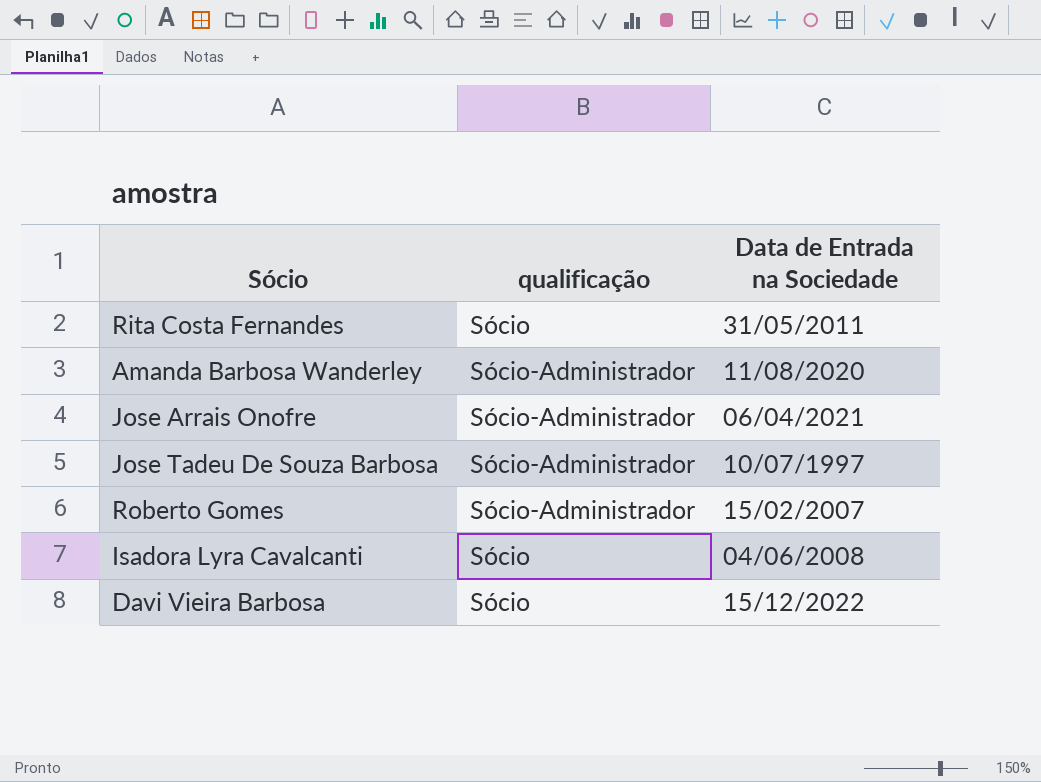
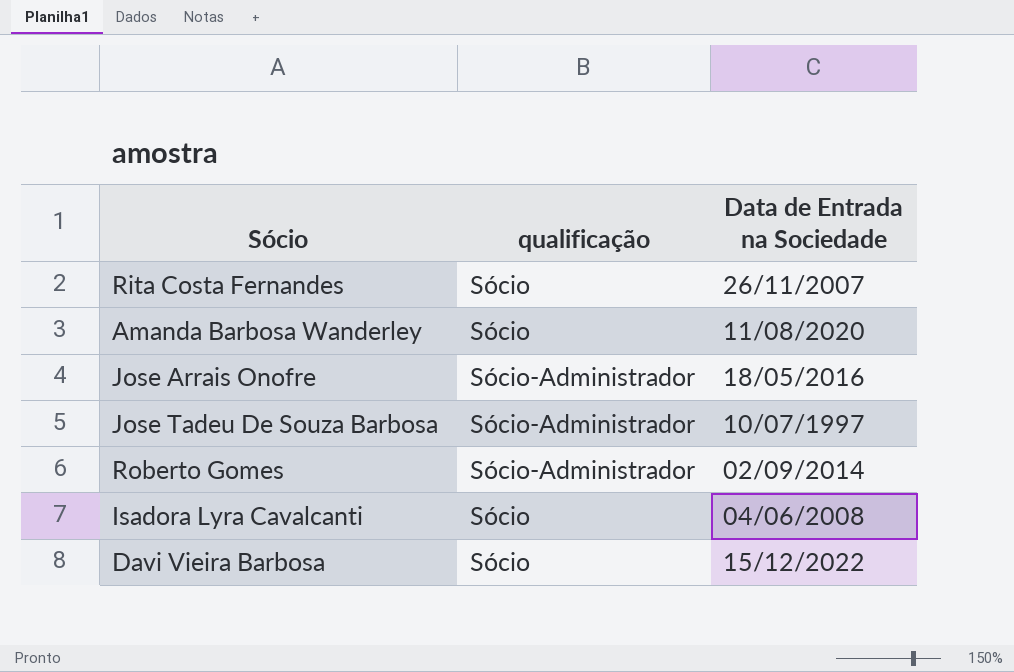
Rita Costa Fernandes | Data de Entrada na Sociedade: 31/05/2011 -> 26/11/2007
Amanda Barbosa Wanderley | qualificação: Sócio-Administrador -> Sócio
Jose Arrais Onofre | Data de Entrada na Sociedade: 06/04/2021 -> 18/05/2016
Roberto Gomes | Data de Entrada na Sociedade: 15/02/2007 -> 02/09/2014

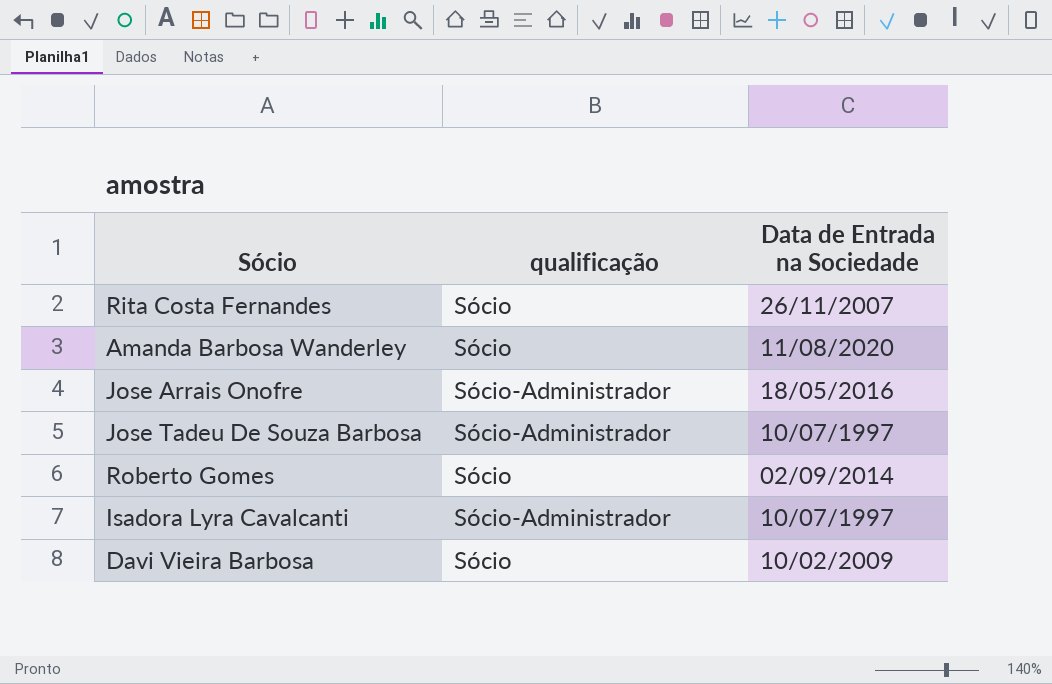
Roberto Gomes | qualificação: Sócio-Administrador -> Sócio
Isadora Lyra Cavalcanti | qualificação: Sócio -> Sócio-Administrador
Isadora Lyra Cavalcanti | Data de Entrada na Sociedade: 04/06/2008 -> 10/07/1997
Davi Vieira Barbosa | Data de Entrada na Sociedade: 15/12/2022 -> 10/02/2009

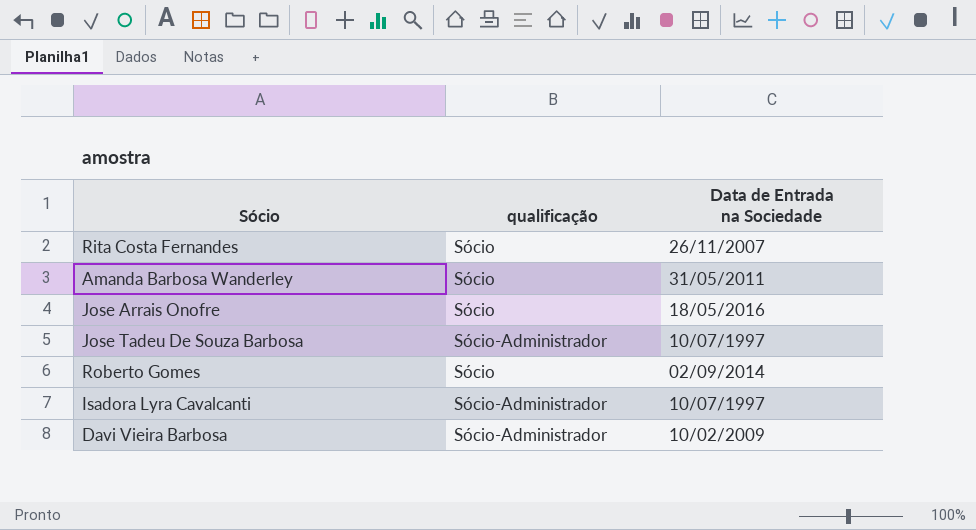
Amanda Barbosa Wanderley | Data de Entrada na Sociedade: 11/08/2020 -> 31/05/2011
Jose Arrais Onofre | qualificação: Sócio-Administrador -> Sócio
Davi Vieira Barbosa | qualificação: Sócio -> Sócio-Administrador

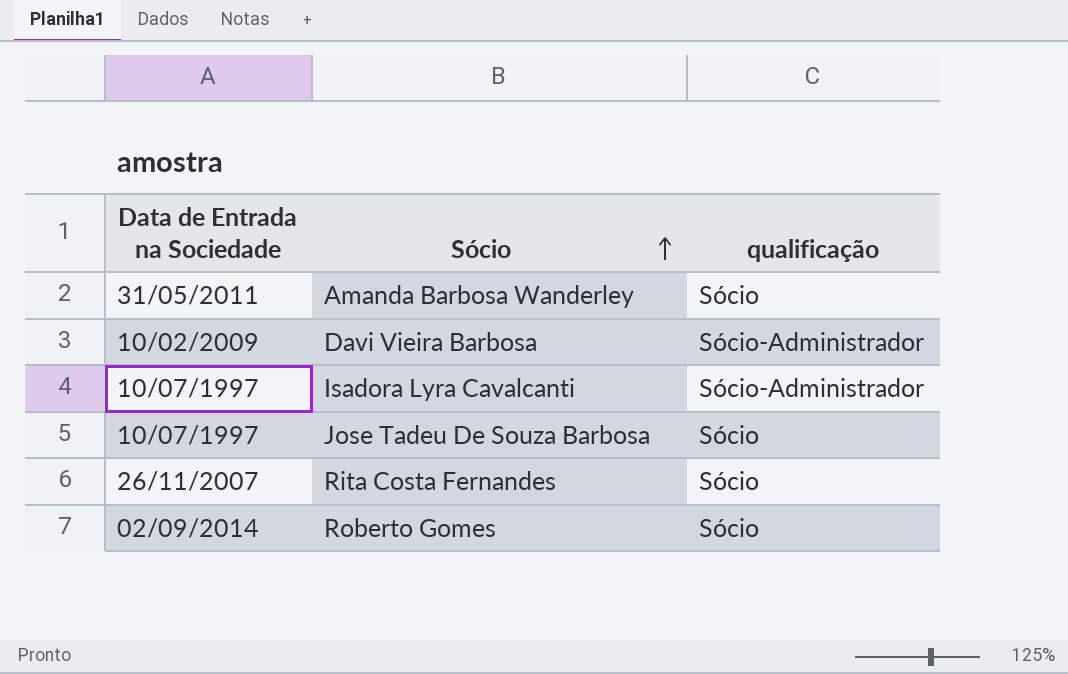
row order: none -> Sócio ascending
column Data de Entrada na Sociedade | position: 3 -> 1
row Jose Arrais Onofre: Sócio | 18/05/2016 -> none
Jose Tadeu De Souza Barbosa | qualificação: Sócio-Administrador -> Sócio

